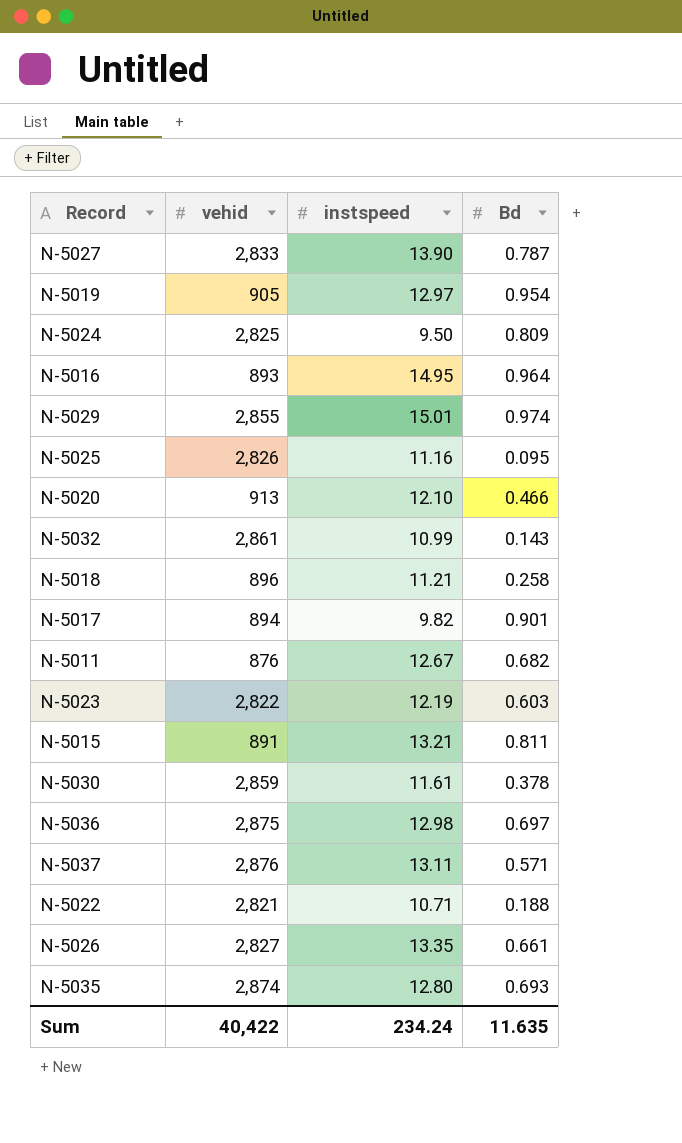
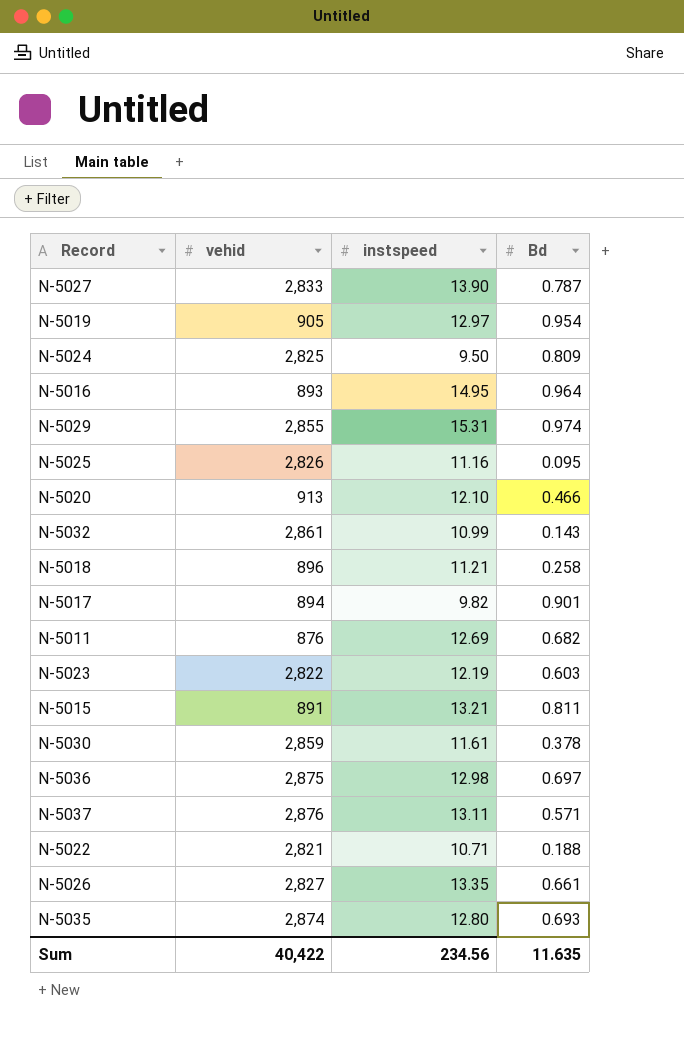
N-5029 | instspeed: 15.01 -> 15.31
N-5011 | instspeed: 12.67 -> 12.69
Sum | instspeed: 234.24 -> 234.56

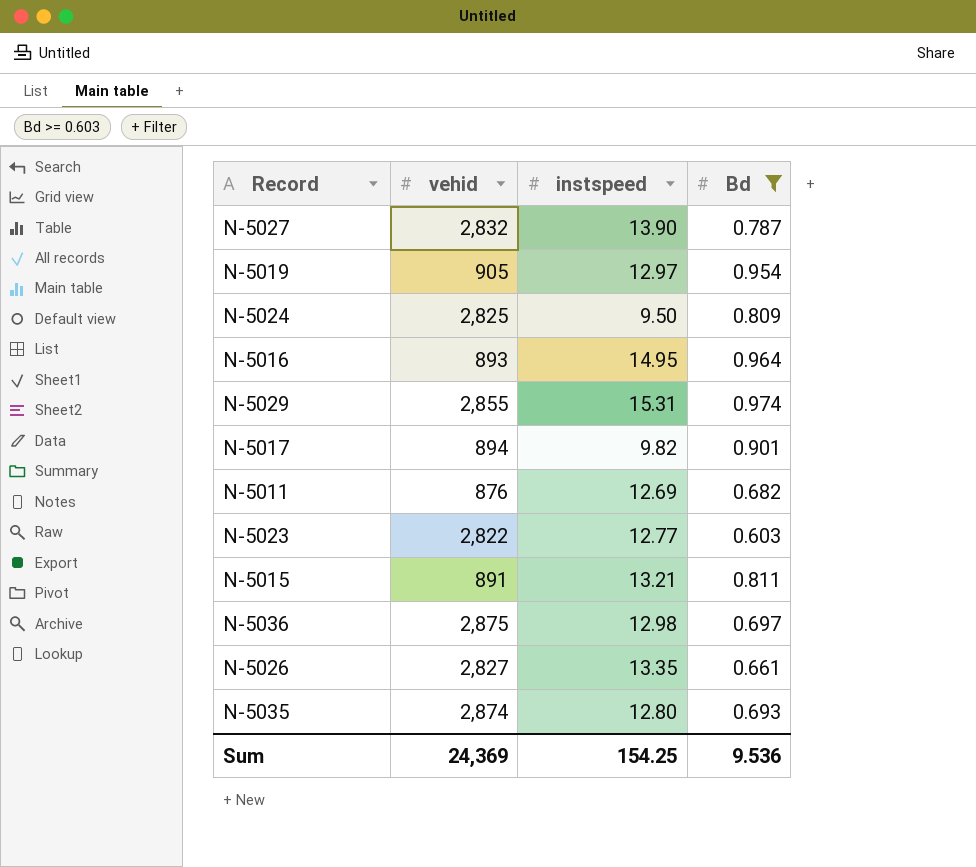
filter: none -> Bd >= 0.603
N-5027 | vehid: 2,833 -> 2,832
N-5023 | instspeed: 12.19 -> 12.77
Sum | vehid: 40,422 -> 24,369
Sum | instspeed: 234.56 -> 154.25
Sum | Bd: 11.635 -> 9.536

